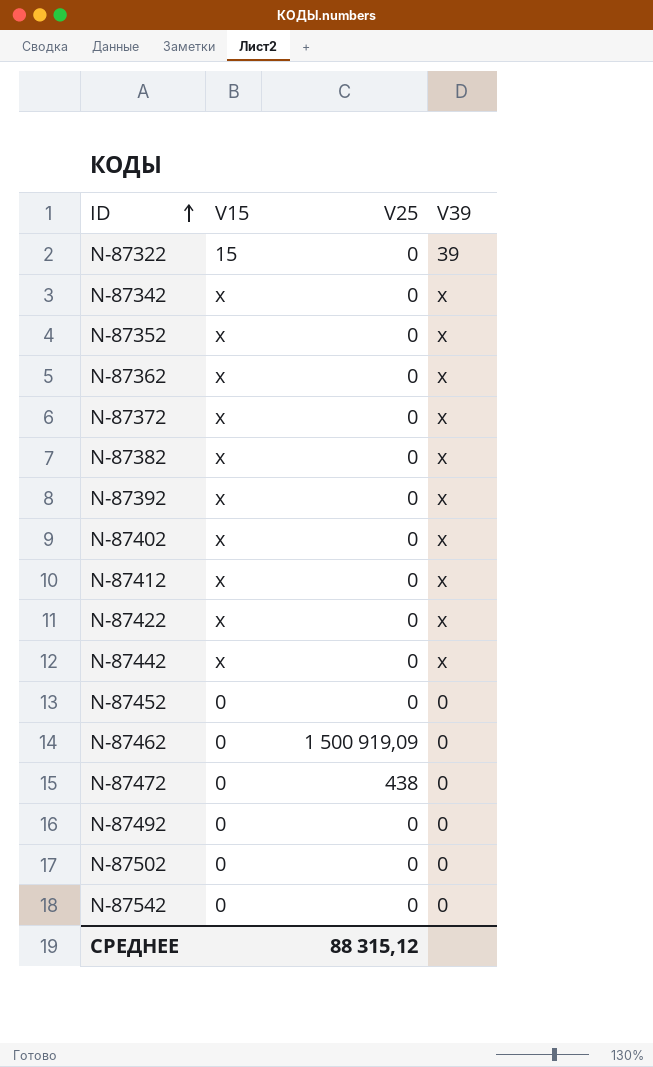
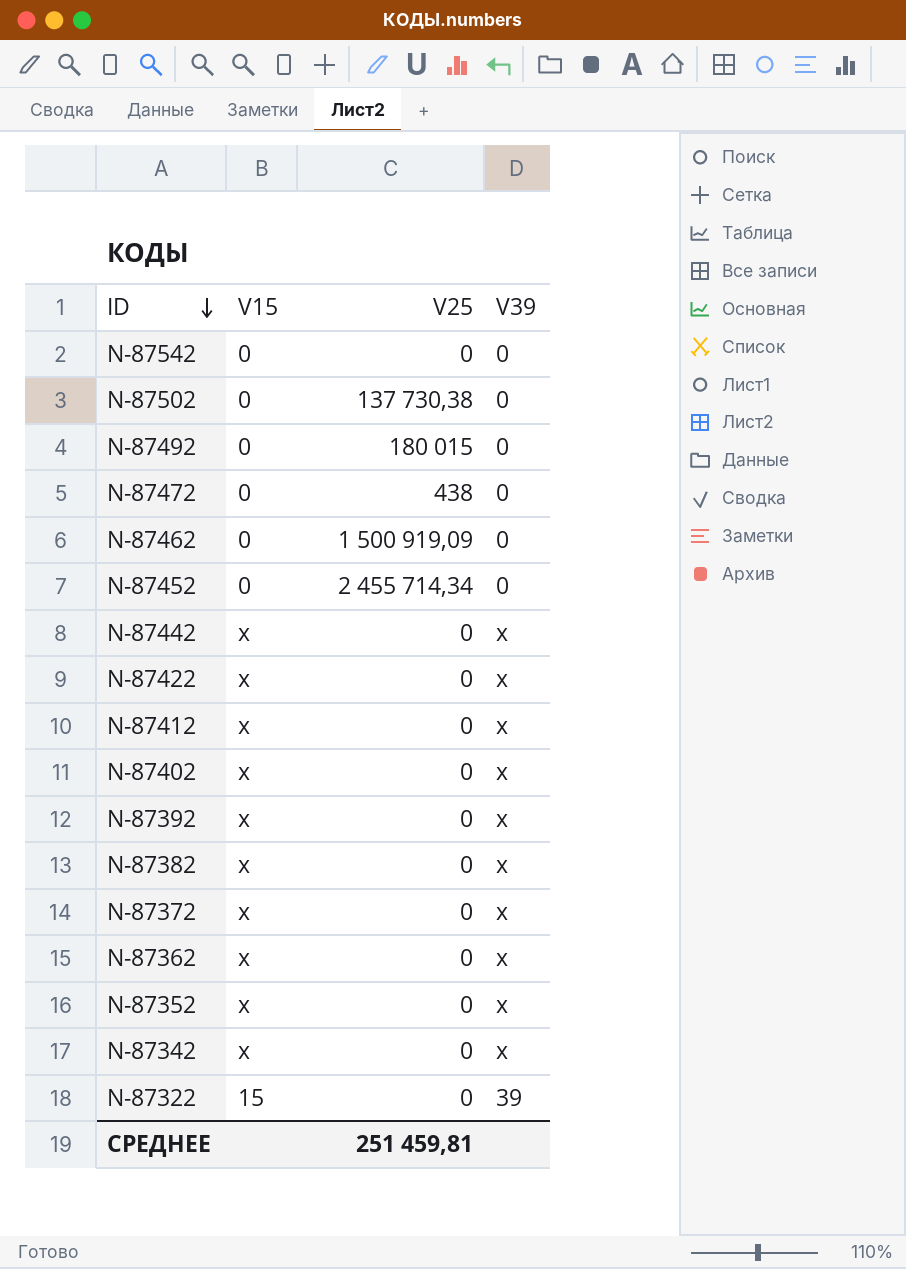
row order: ID ascending -> ID descending
N-87502 | V25: 0 -> 137 730,38
N-87492 | V25: 0 -> 180 015
N-87452 | V25: 0 -> 2 455 714,34
СРЕДНЕЕ | V25: 88 315,12 -> 251 459,81

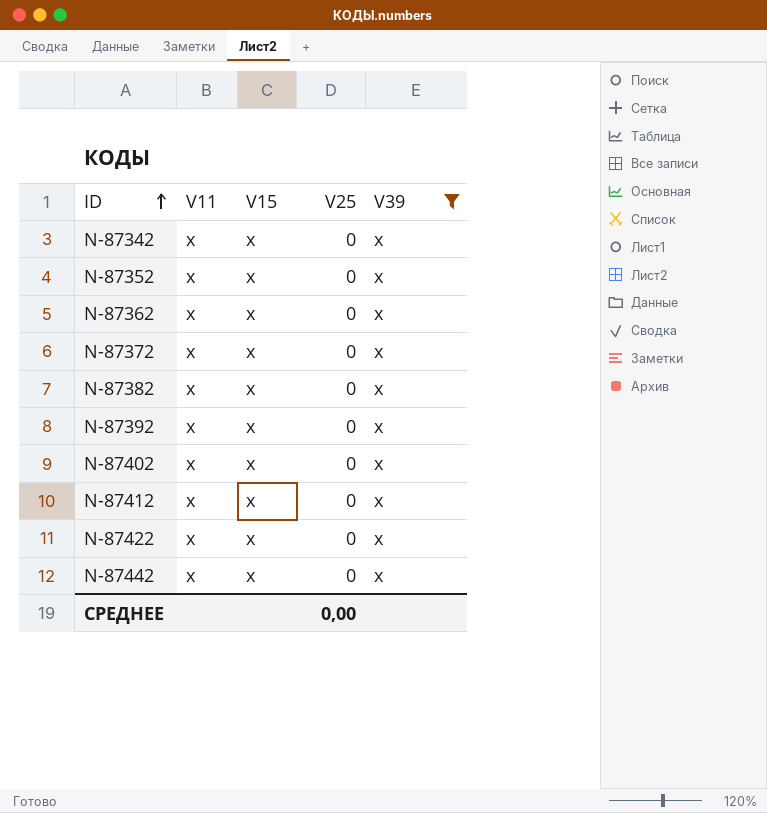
filter: none -> V39 = х
row order: ID descending -> ID ascending
column V11 | position: none -> 2
СРЕДНЕЕ | V25: 251 459,81 -> 0,00

